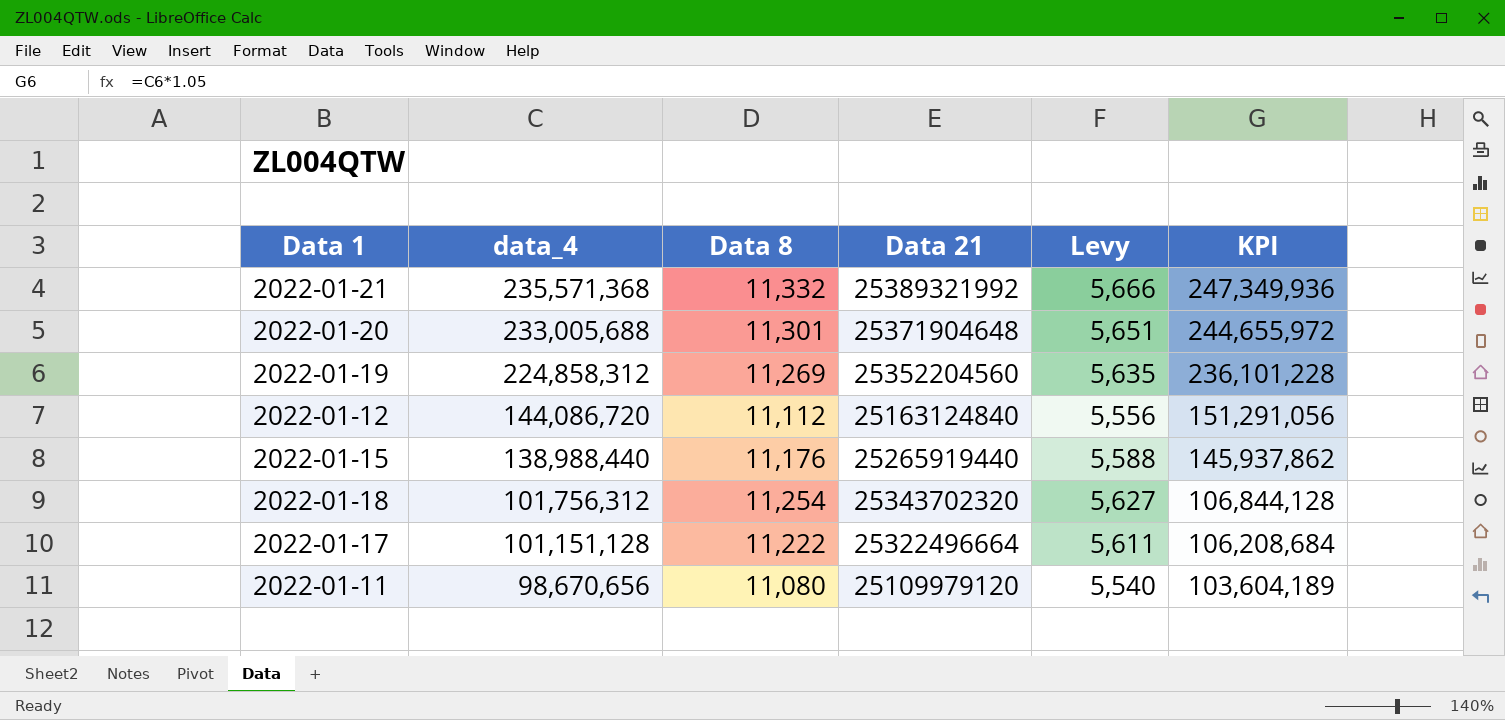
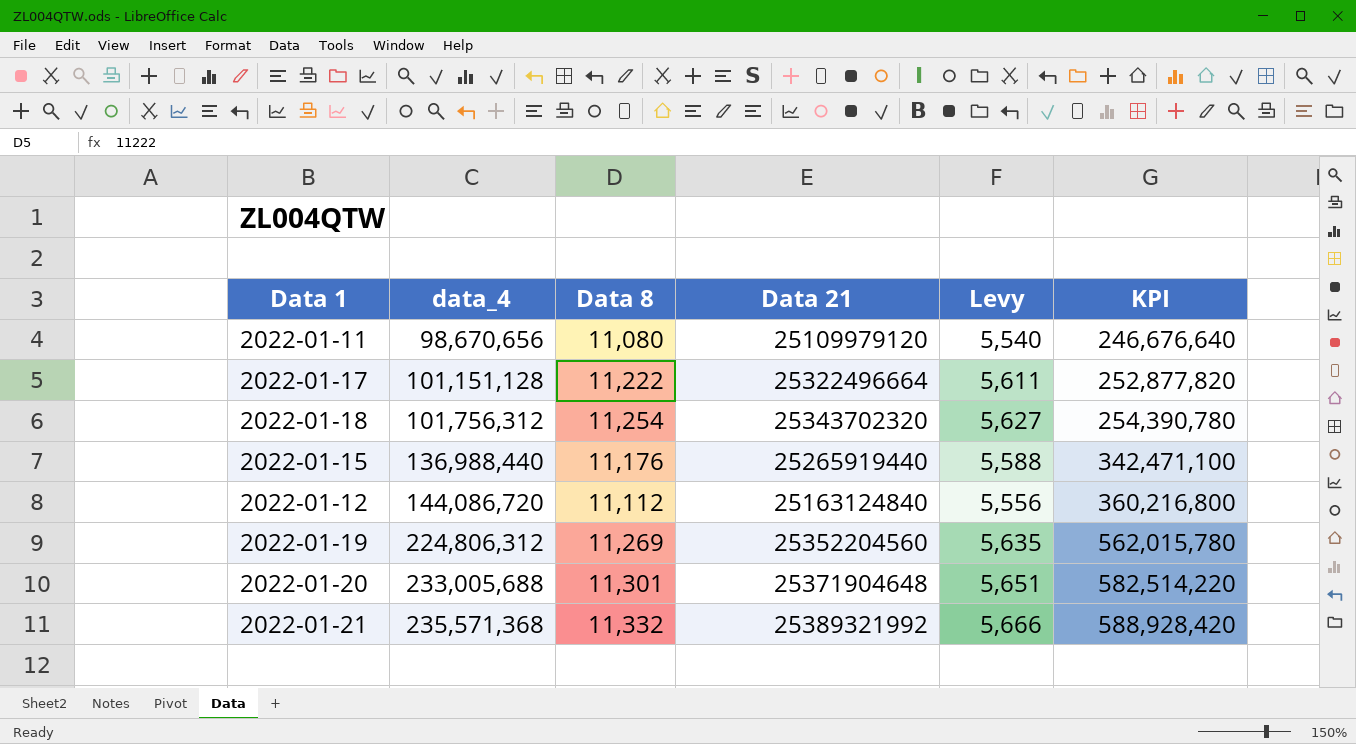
row order: data_4 descending -> data_4 ascending
column KPI | formula: [data_4] * 1.05 -> [data_4] * 2.5
2022-01-15 | data_4: 138,988,440 -> 136,988,440
2022-01-19 | data_4: 224,858,312 -> 224,806,312

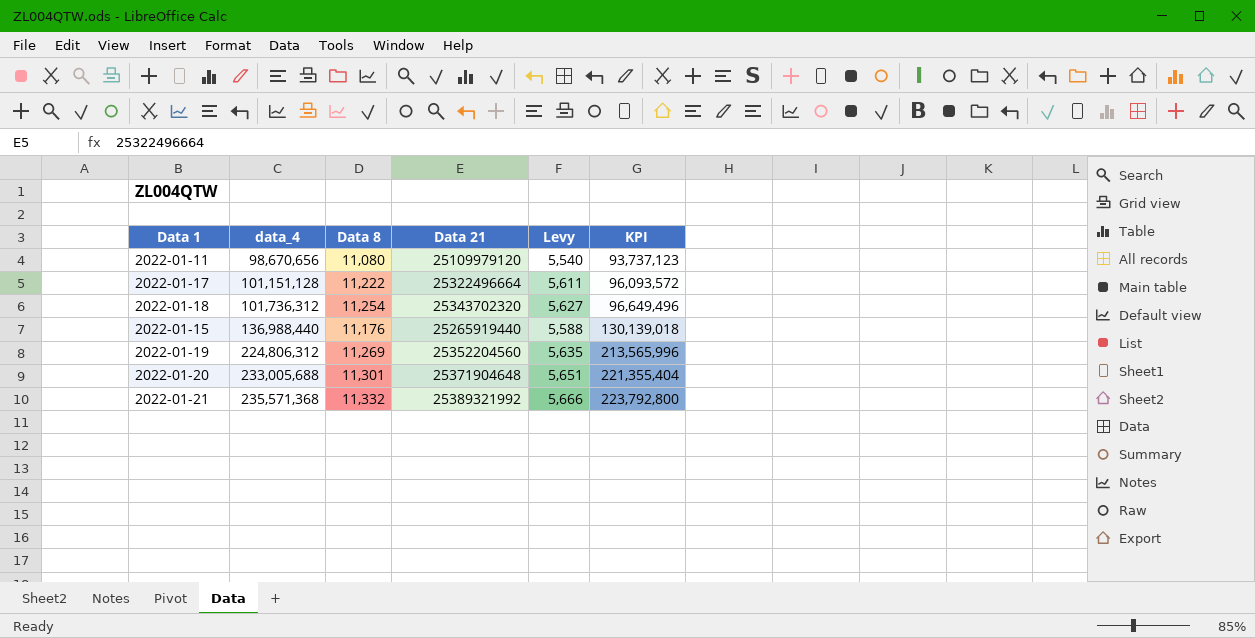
column KPI | formula: [data_4] * 2.5 -> [data_4] * 0.95
row 2022-01-12: 144,086,720 | 11,112 | 25163124840 | 5,556 | 360,216,800 -> none
2022-01-18 | data_4: 101,756,312 -> 101,736,312

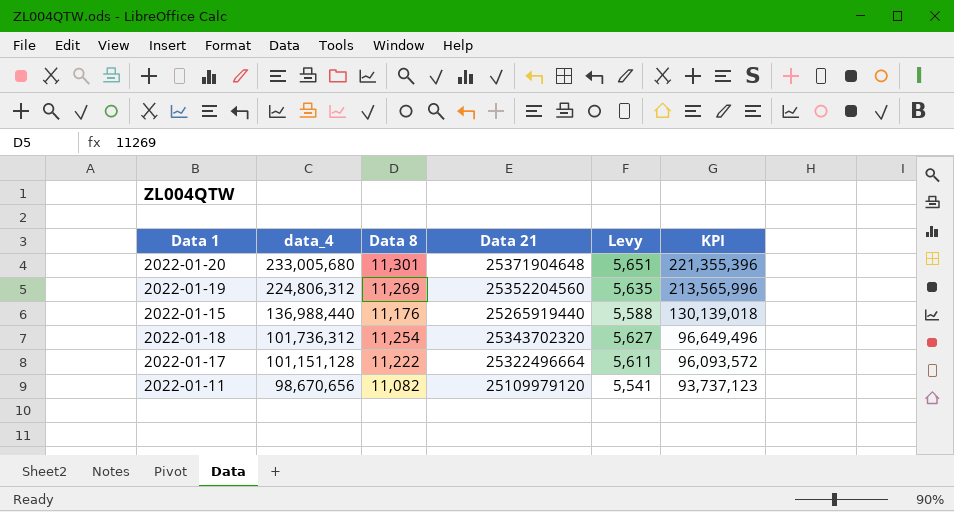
row order: data_4 ascending -> data_4 descending
row 2022-01-21: 235,571,368 | 11,332 | 25389321992 | 5,666 | 223,792,800 -> none
2022-01-20 | data_4: 233,005,688 -> 233,005,680
2022-01-20 | KPI: 221,355,404 -> 221,355,396
2022-01-11 | Data 8: 11,080 -> 11,082
2022-01-11 | Levy: 5,540 -> 5,541

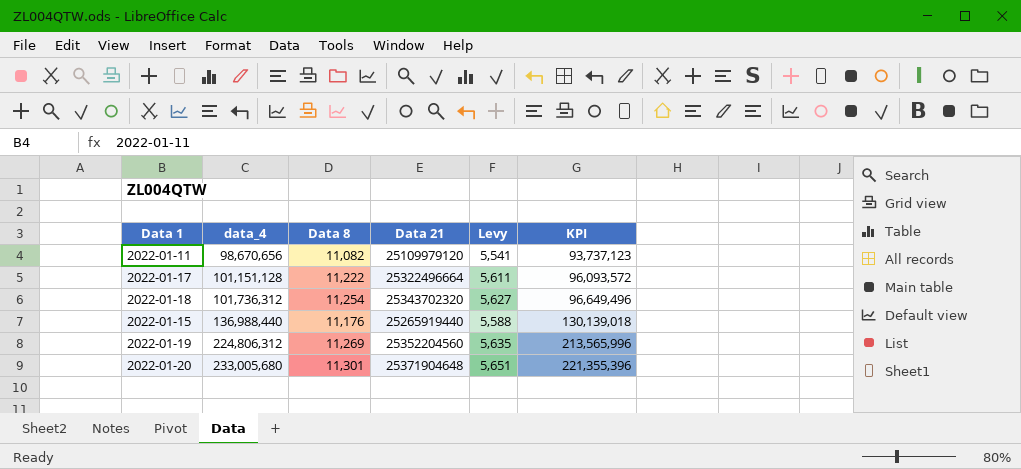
row order: data_4 descending -> data_4 ascending

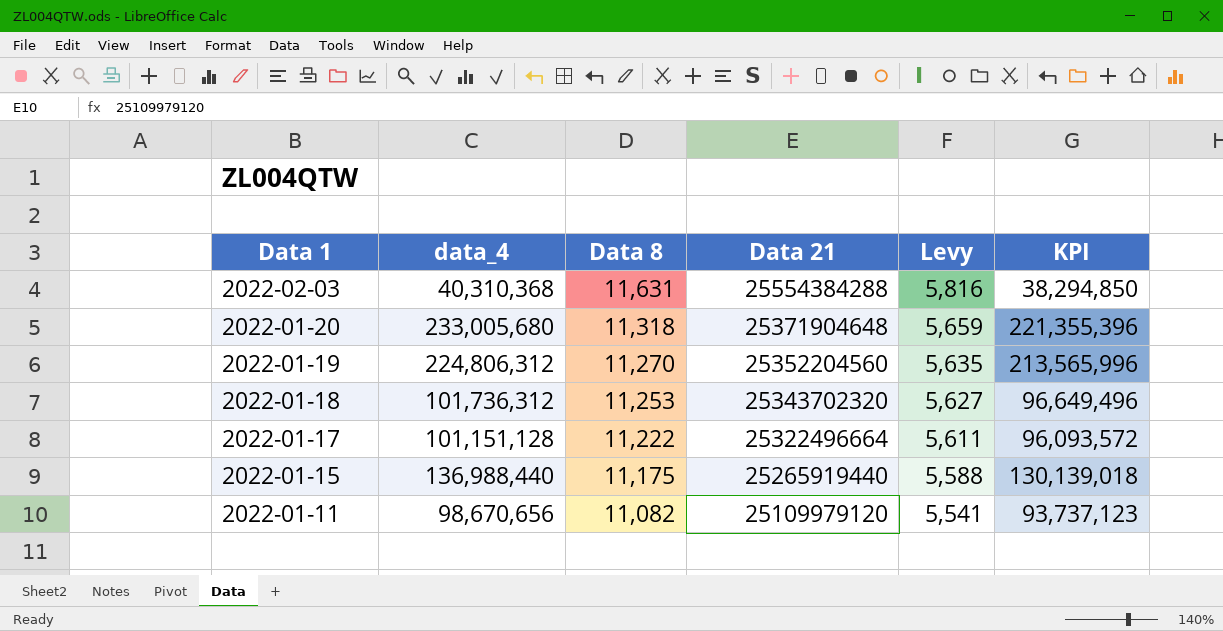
row order: data_4 ascending -> Data 1 descending
row 2022-02-03: none -> 40,310,368 | 11,631 | 25554384288 | 5,816 | 38,294,850
2022-01-20 | Data 8: 11,301 -> 11,318
2022-01-20 | Levy: 5,651 -> 5,659
2022-01-19 | Data 8: 11,269 -> 11,270
2022-01-18 | Data 8: 11,254 -> 11,253
2022-01-15 | Data 8: 11,176 -> 11,175

